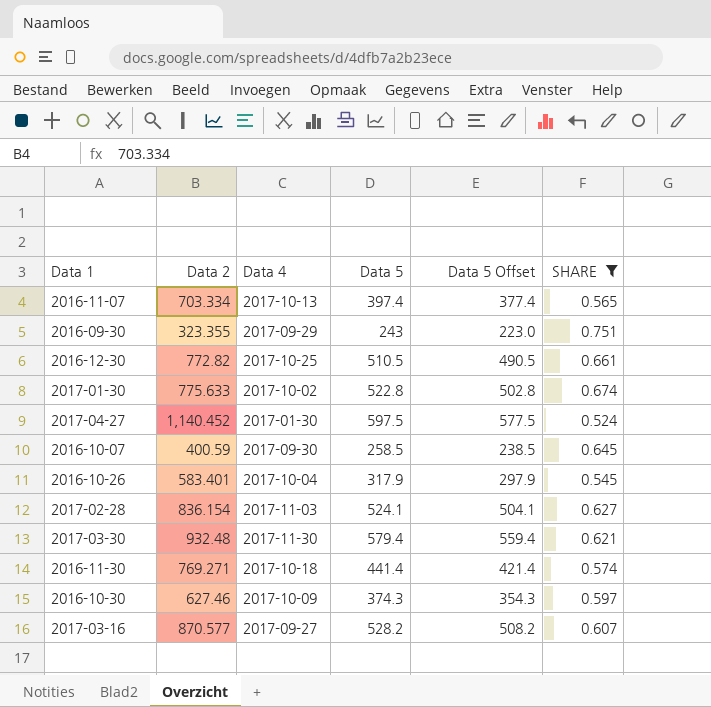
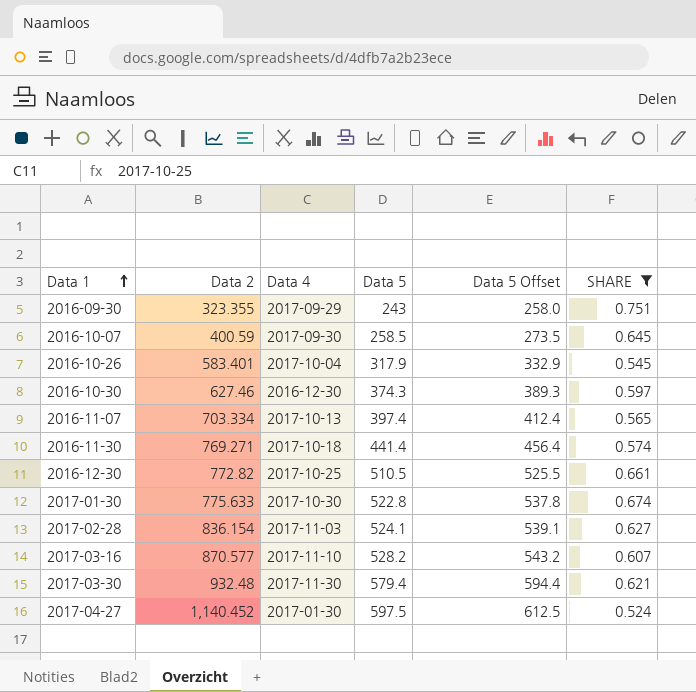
row order: none -> Data 1 ascending
column Data 5 Offset | formula: [Data 5] - 20 -> [Data 5] + 15
2016-10-30 | Data 4: 2017-10-09 -> 2016-12-30
2017-01-30 | Data 4: 2017-10-02 -> 2017-10-30
2017-03-16 | Data 4: 2017-09-27 -> 2017-11-10

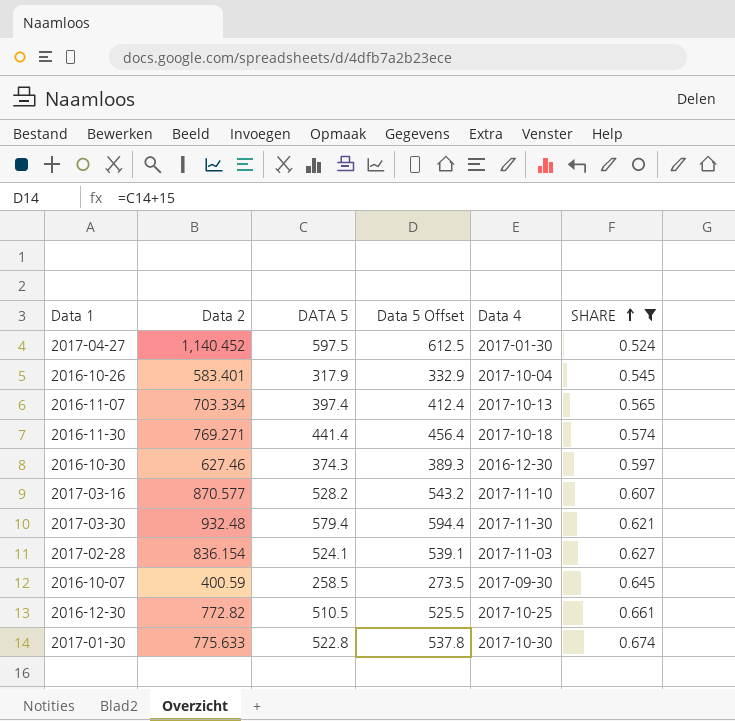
row order: Data 1 ascending -> SHARE ascending
column name: Data 5 -> DATA 5
column Data 4 | position: 3 -> 5
row 2016-09-30: 323.355 | 2017-09-29 | 243 | 258.0 | 0.751 -> none

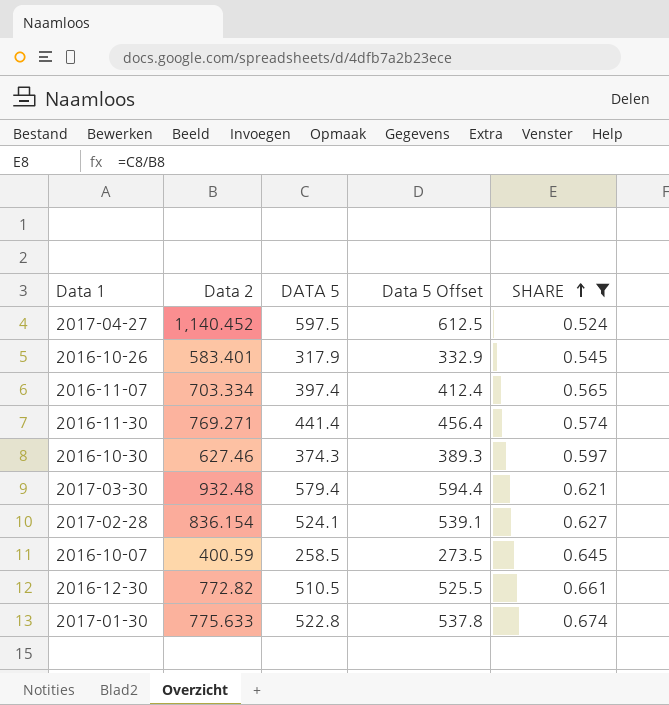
column Data 4 | position: 5 -> none
row 2017-03-16: 870.577 | 528.2 | 543.2 | 2017-11-10 | 0.607 -> none

